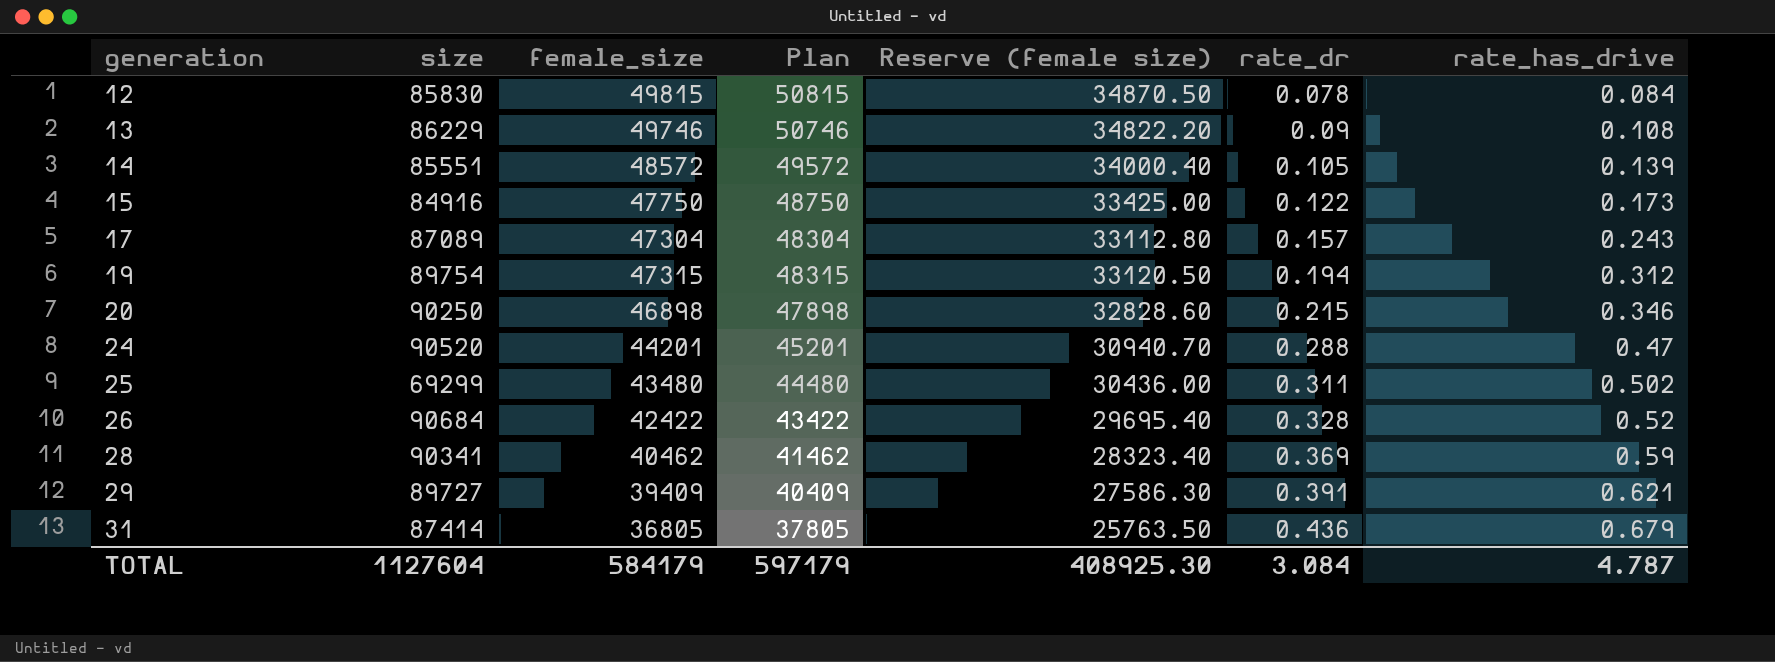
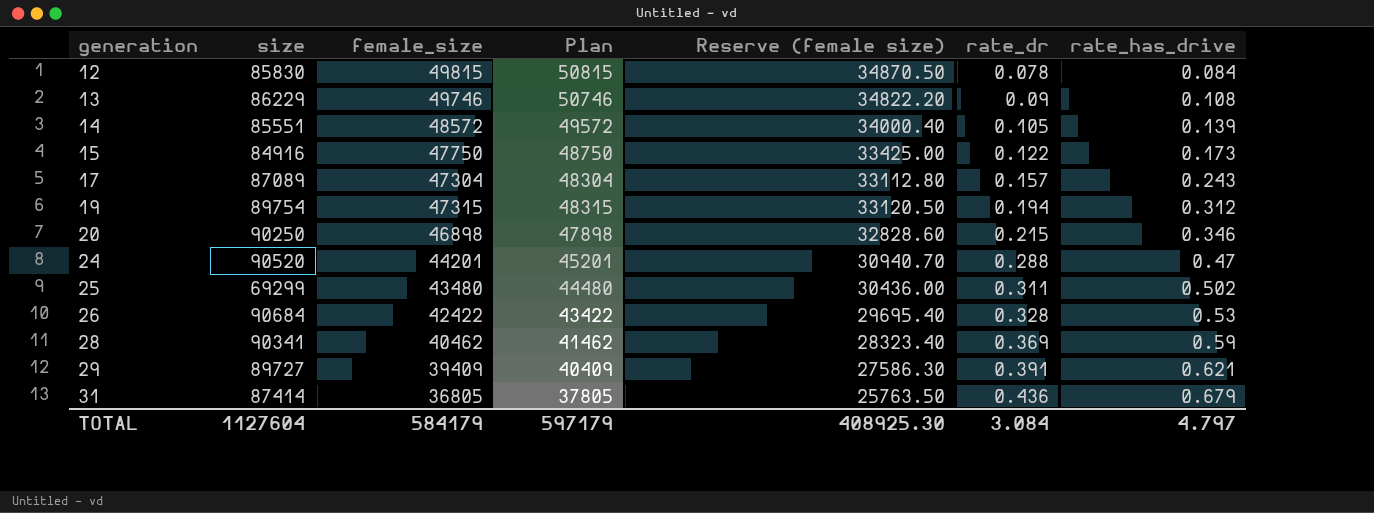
26 | rate_has_drive: 0.52 -> 0.53
TOTAL | rate_has_drive: 4.787 -> 4.797

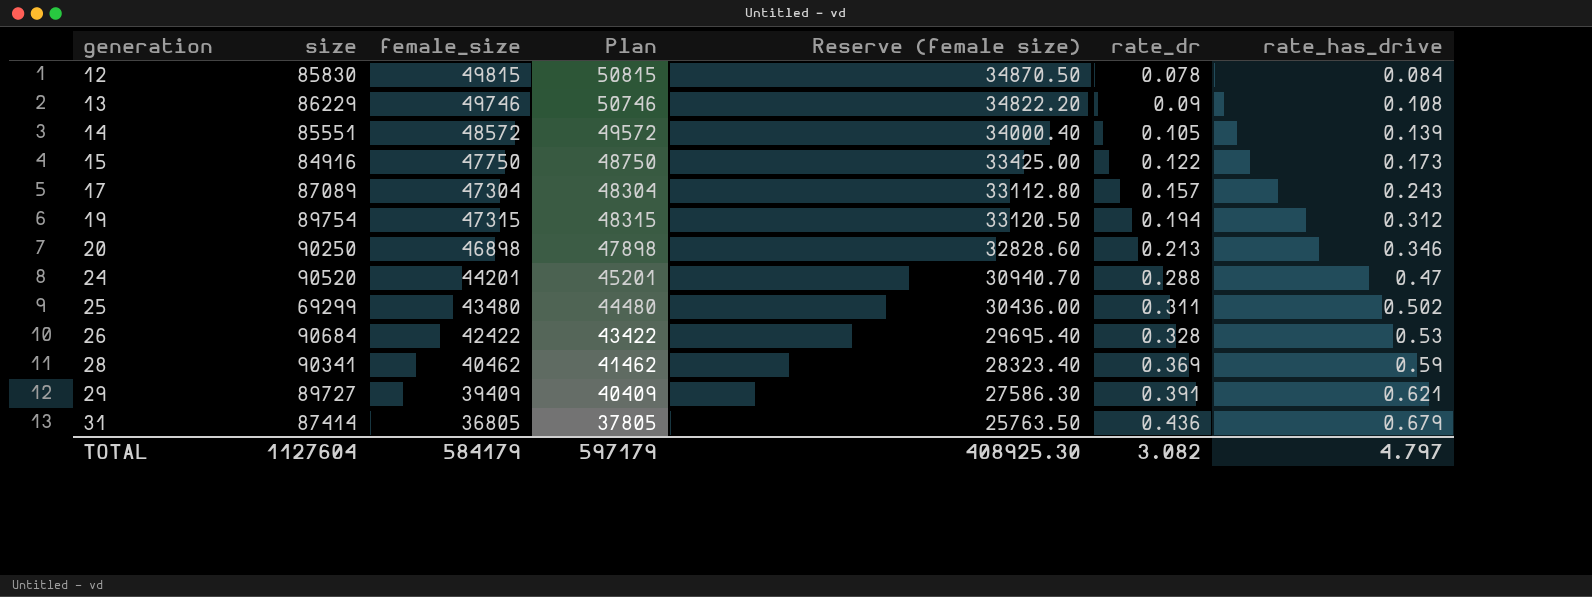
20 | rate_dr: 0.215 -> 0.213
TOTAL | rate_dr: 3.084 -> 3.082

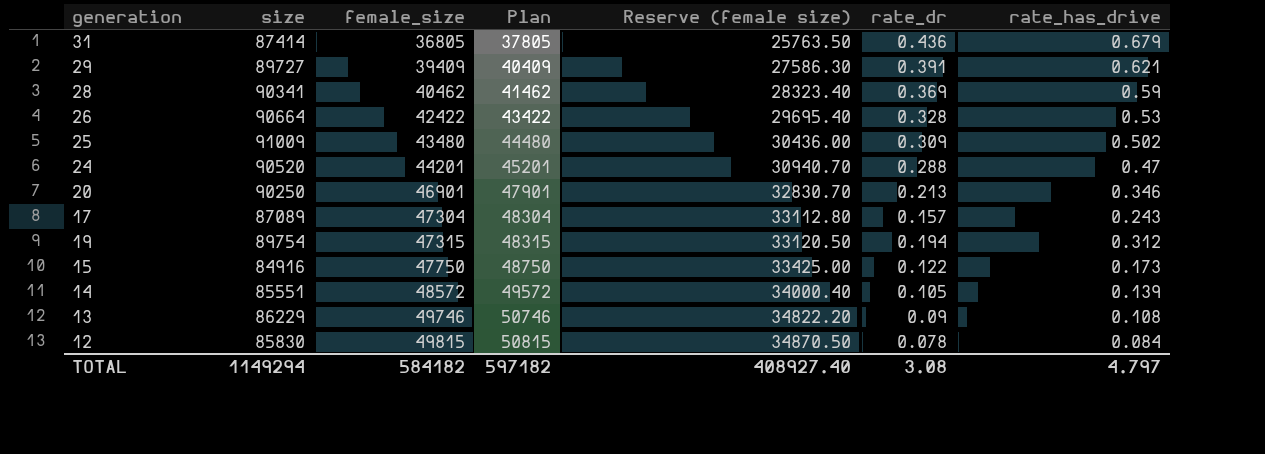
row order: generation ascending -> female_size ascending
26 | size: 90684 -> 90664
25 | size: 69299 -> 91009
25 | rate_dr: 0.311 -> 0.309
20 | female_size: 46898 -> 46901
20 | Plan: 47898 -> 47901
20 | Reserve (female size): 32828.60 -> 32830.70
TOTAL | size: 1127604 -> 1149294
TOTAL | female_size: 584179 -> 584182
TOTAL | Plan: 597179 -> 597182
TOTAL | Reserve (female size): 408925.30 -> 408927.40
TOTAL | rate_dr: 3.082 -> 3.08

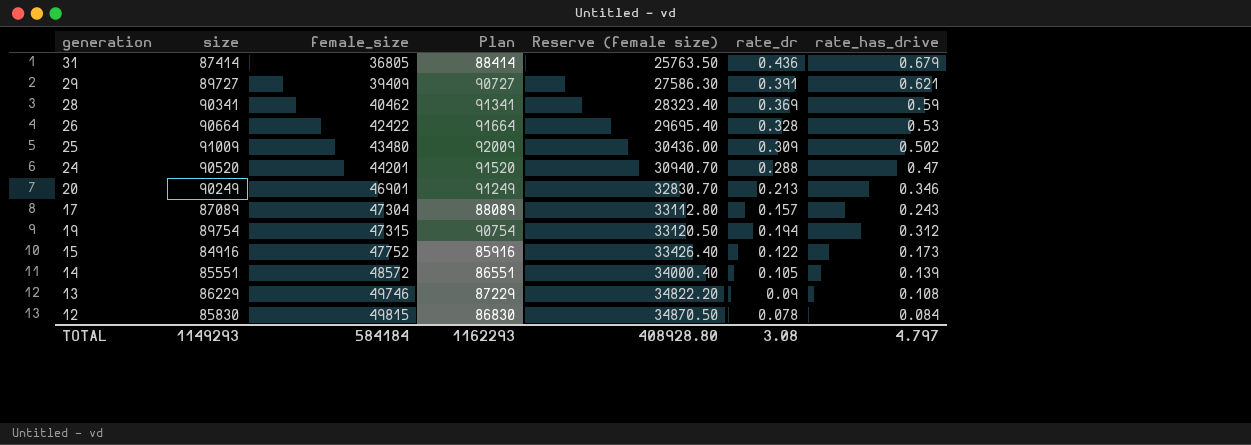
column Plan | formula: [female_size] + 1000 -> [size] + 1000
20 | size: 90250 -> 90249
15 | female_size: 47750 -> 47752
15 | Reserve (female size): 33425.00 -> 33426.40
TOTAL | size: 1149294 -> 1149293
TOTAL | female_size: 584182 -> 584184
TOTAL | Plan: 597182 -> 1162293
TOTAL | Reserve (female size): 408927.40 -> 408928.80

